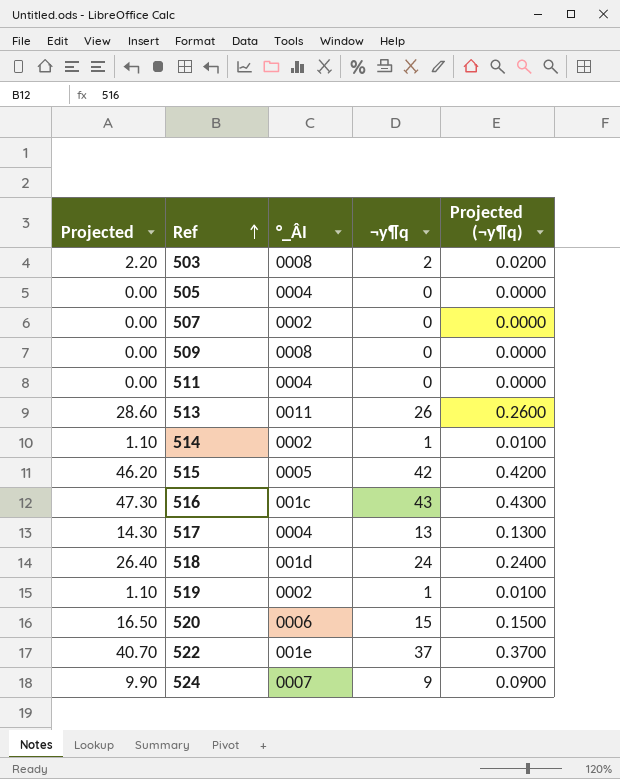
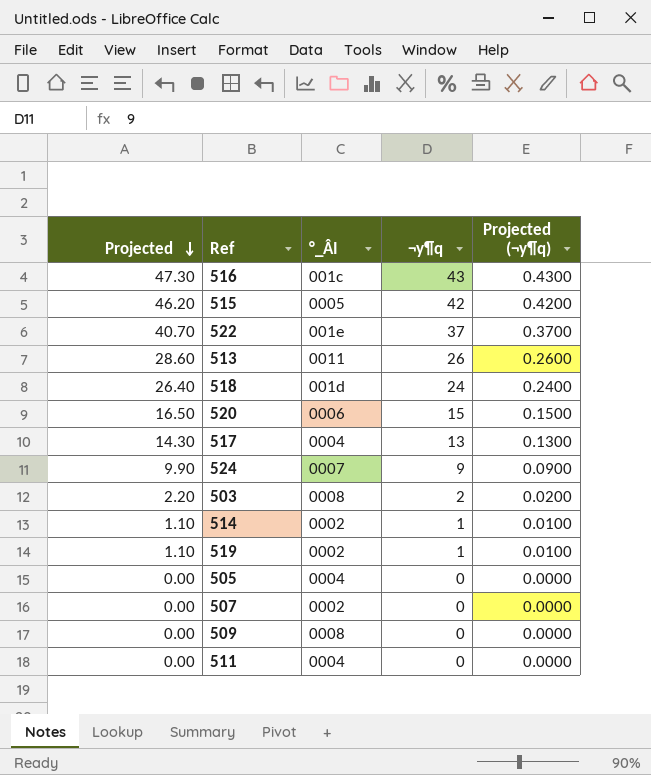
row order: Ref ascending -> Projected descending

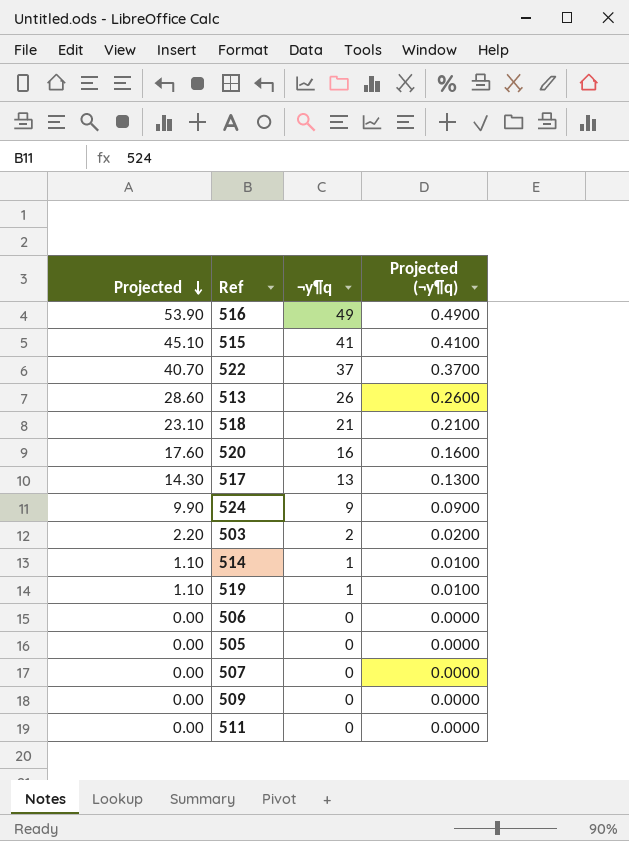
column °_ÂI | position: 3 -> none
516 | Projected: 47.30 -> 53.90
516 | ¬y¶q: 43 -> 49
516 | Projected (¬y¶q): 0.4300 -> 0.4900
515 | Projected: 46.20 -> 45.10
515 | ¬y¶q: 42 -> 41
515 | Projected (¬y¶q): 0.4200 -> 0.4100
518 | Projected: 26.40 -> 23.10
518 | ¬y¶q: 24 -> 21
518 | Projected (¬y¶q): 0.2400 -> 0.2100
520 | Projected: 16.50 -> 17.60
520 | ¬y¶q: 15 -> 16
520 | Projected (¬y¶q): 0.1500 -> 0.1600
row 506: none -> 0.00 | 0 | 0.0000

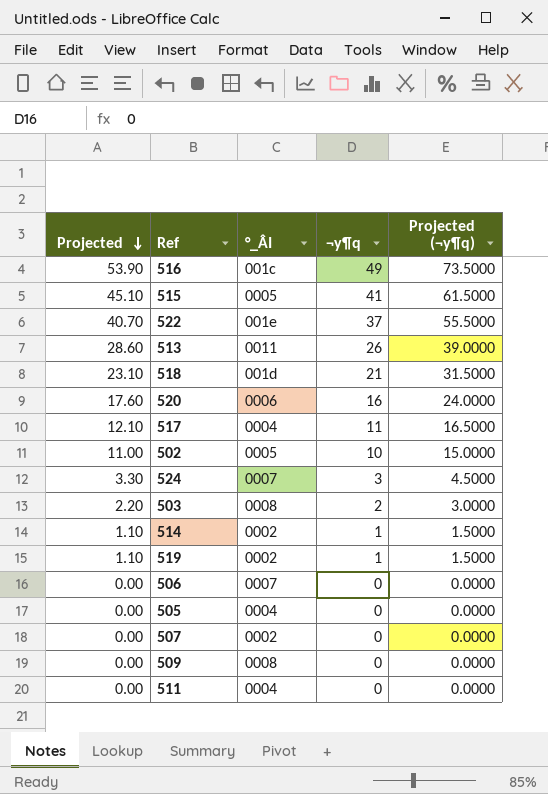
column °_ÂI | position: none -> 3
column Projected (¬y¶q) | formula: [¬y¶q] * 0.01 -> [¬y¶q] * 1.5
517 | Projected: 14.30 -> 12.10
517 | ¬y¶q: 13 -> 11
row 502: none -> 11.00 | 0005 | 10 | 15.0000
524 | Projected: 9.90 -> 3.30
524 | ¬y¶q: 9 -> 3

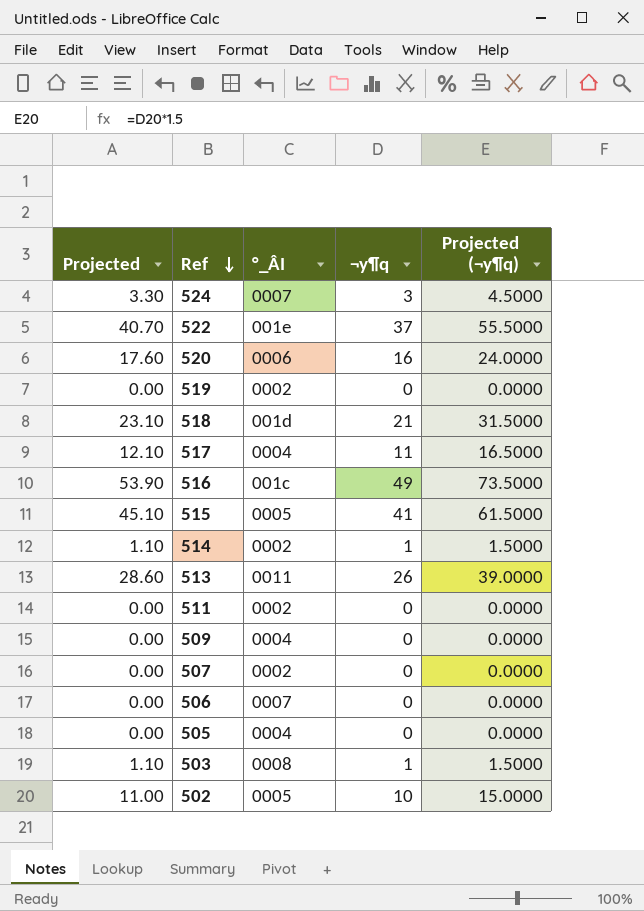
row order: Projected descending -> Ref descending
519 | Projected: 1.10 -> 0.00
519 | ¬y¶q: 1 -> 0
519 | Projected (¬y¶q): 1.5000 -> 0.0000
511 | °_ÂI: 0004 -> 0002
509 | °_ÂI: 0008 -> 0004
503 | Projected: 2.20 -> 1.10
503 | ¬y¶q: 2 -> 1
503 | Projected (¬y¶q): 3.0000 -> 1.5000

